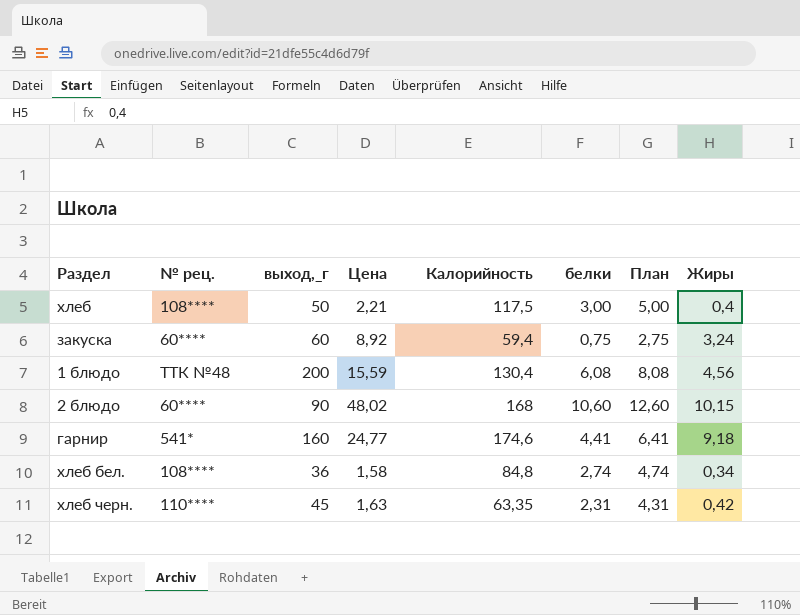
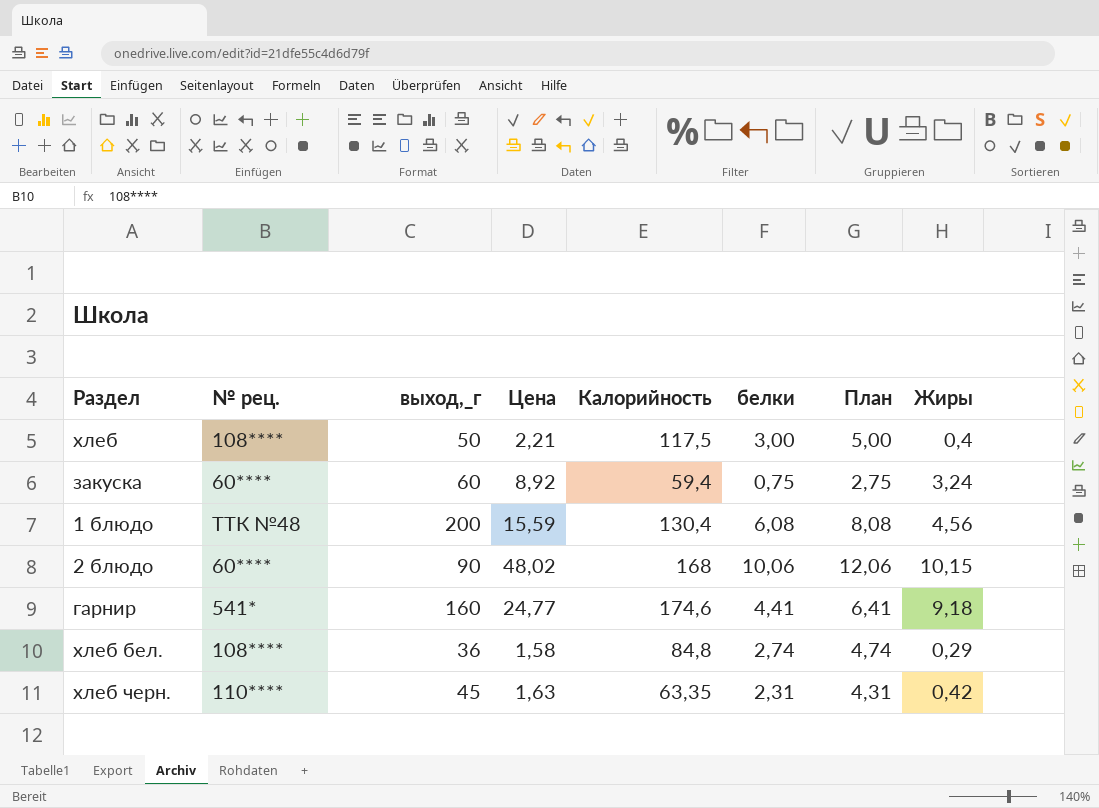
2 блюдо | белки: 10,60 -> 10,06
2 блюдо | План: 12,60 -> 12,06
хлеб бел. | Жиры: 0,34 -> 0,29

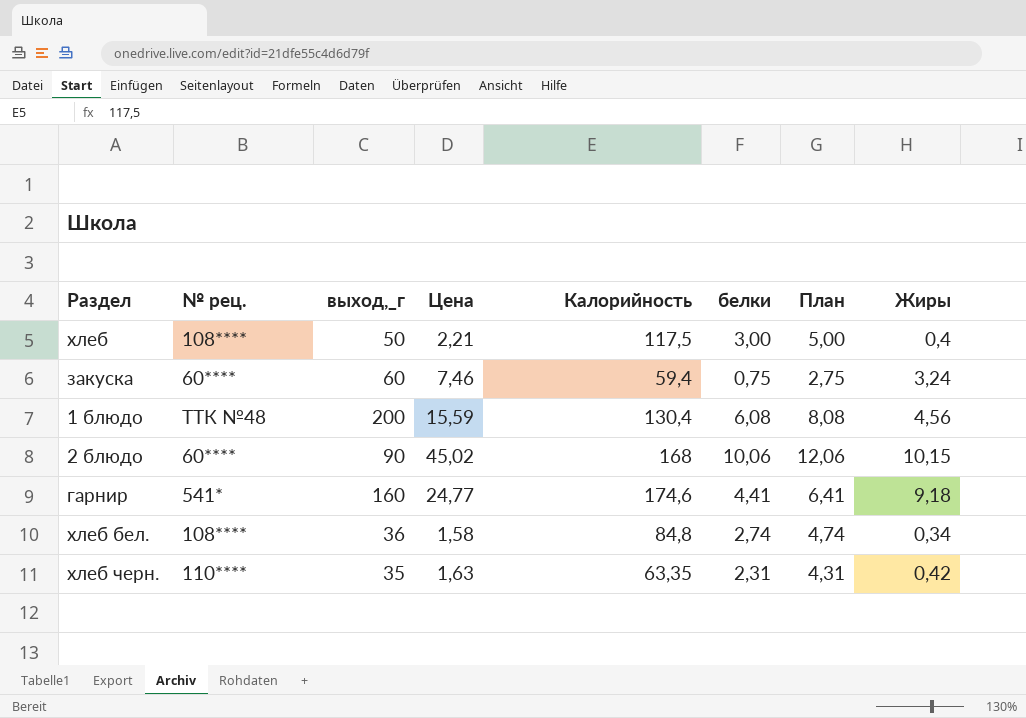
закуска | Цена: 8,92 -> 7,46
2 блюдо | Цена: 48,02 -> 45,02
хлеб бел. | Жиры: 0,29 -> 0,34
хлеб черн. | выход,_г: 45 -> 35

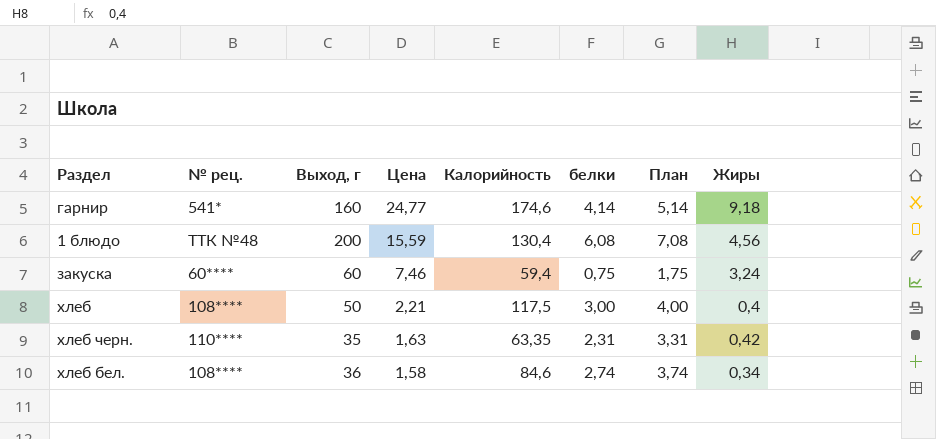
row order: none -> Цена descending
column name: выход,_г -> Выход, г
column План | formula: [белки] + 2 -> [белки] + 1
row 2 блюдо: 60**** | 90 | 45,02 | 168 | 10,06 | 12,06 | 10,15 -> none
гарнир | белки: 4,41 -> 4,14
хлеб бел. | Калорийность: 84,8 -> 84,6

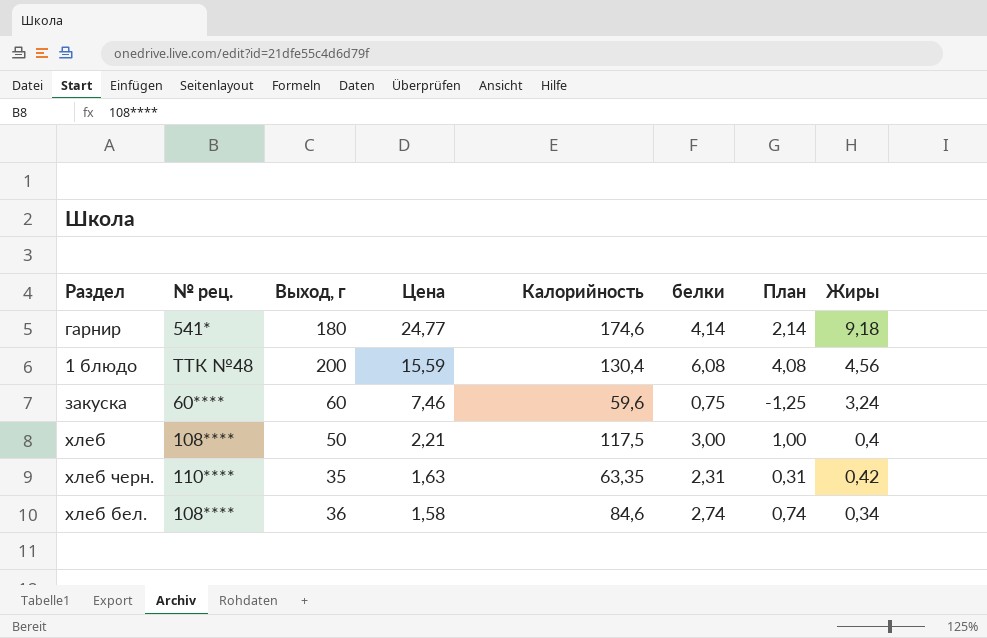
column План | formula: [белки] + 1 -> [белки] - 2
гарнир | Выход, г: 160 -> 180
закуска | Калорийность: 59,4 -> 59,6

